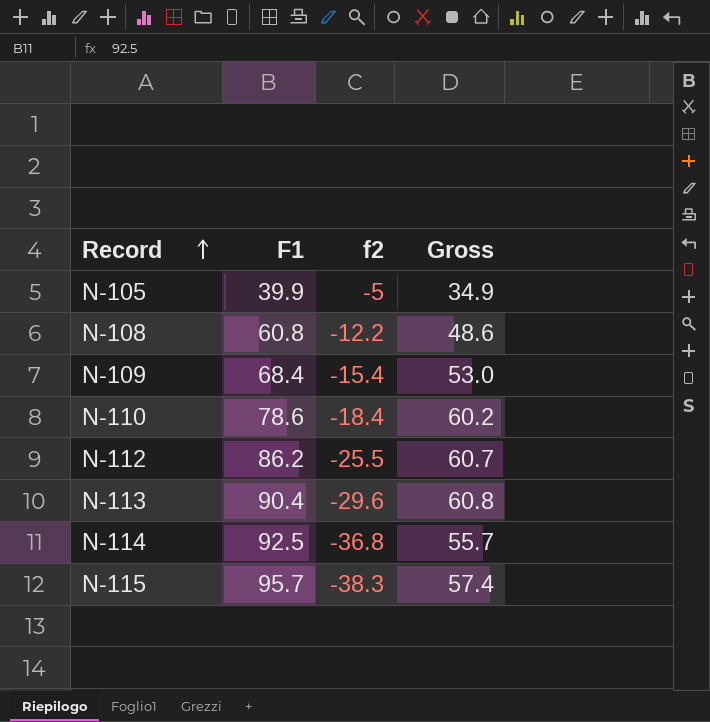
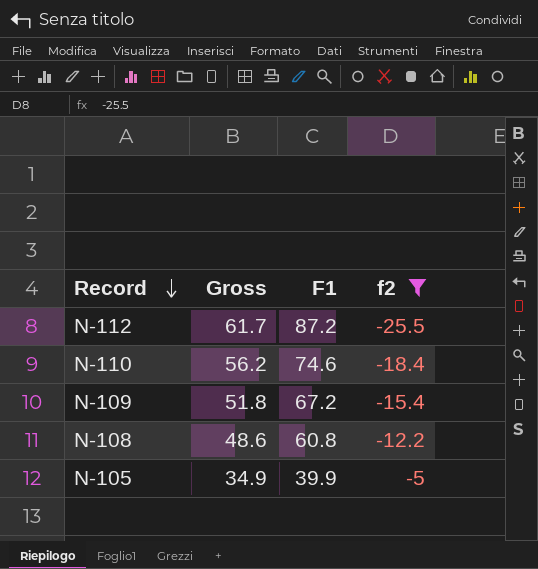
filter: none -> f2 >= -25.5
row order: Record ascending -> Record descending
column Gross | position: 4 -> 2
N-112 | Gross: 60.7 -> 61.7
N-112 | F1: 86.2 -> 87.2
N-110 | Gross: 60.2 -> 56.2
N-110 | F1: 78.6 -> 74.6
N-109 | Gross: 53.0 -> 51.8
N-109 | F1: 68.4 -> 67.2

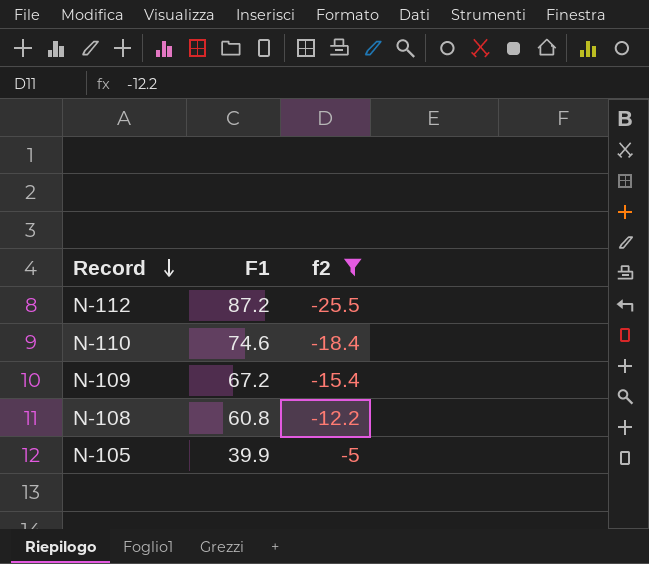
column Gross | formula: [F1] + [f2] -> none

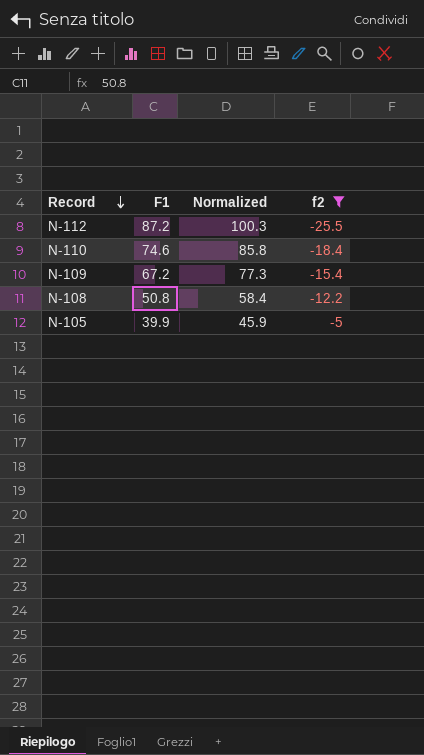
column Normalized | formula: none -> [F1] * 1.15
N-108 | F1: 60.8 -> 50.8

